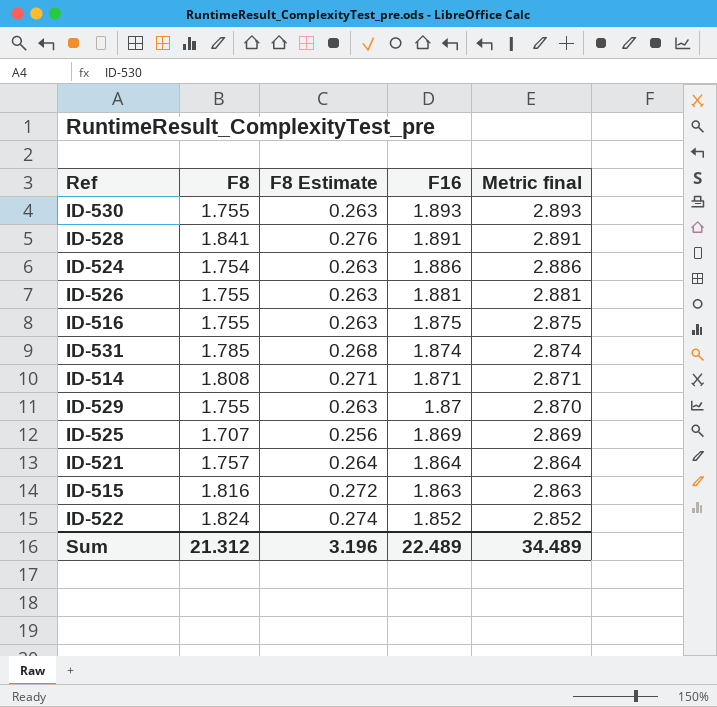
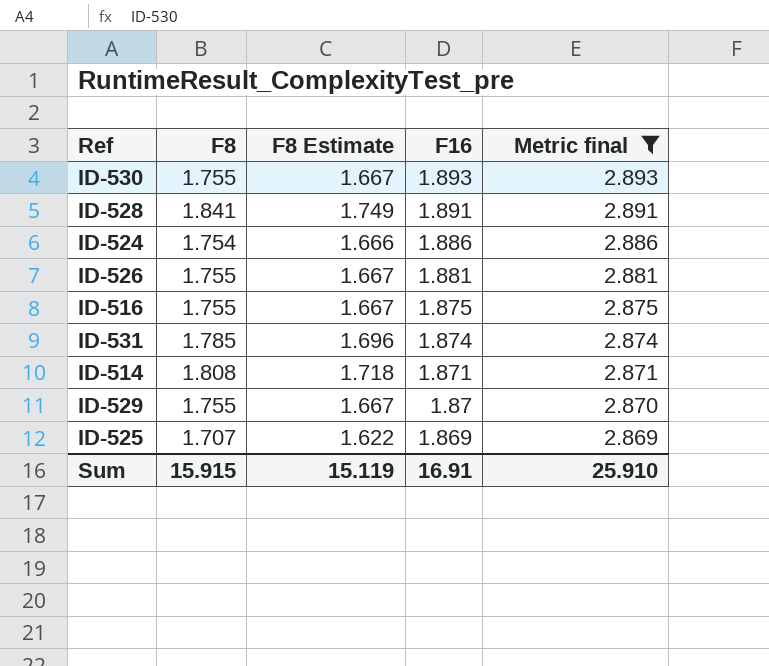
filter: none -> Metric final >= 2.869
column F8 Estimate | formula: [F8] * 0.15 -> [F8] * 0.95
Sum | F8: 21.312 -> 15.915
Sum | F8 Estimate: 3.196 -> 15.119
Sum | F16: 22.489 -> 16.91
Sum | Metric final: 34.489 -> 25.910

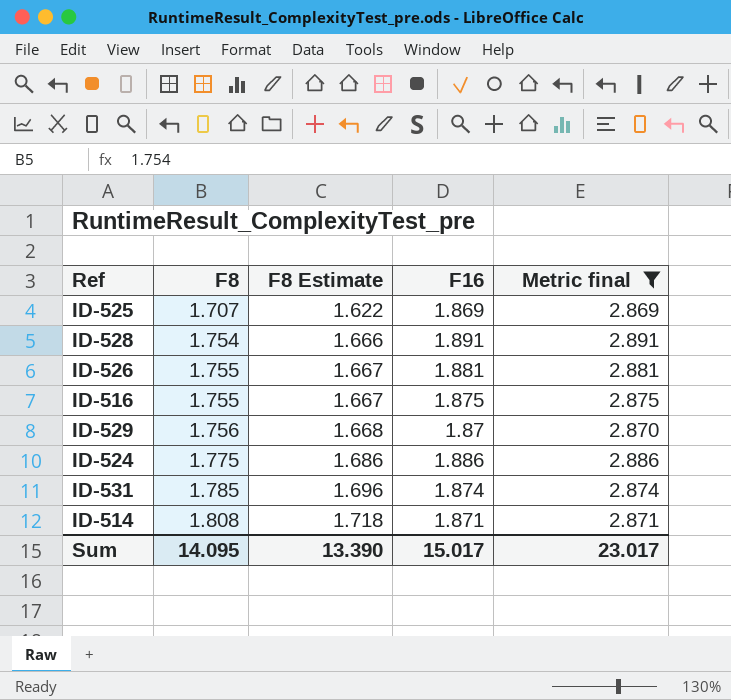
row order: F16 descending -> F8 ascending
row ID-530: 1.755 | 1.667 | 1.893 | 2.893 -> none
ID-528 | F8: 1.841 -> 1.754
ID-528 | F8 Estimate: 1.749 -> 1.666
ID-529 | F8: 1.755 -> 1.756
ID-529 | F8 Estimate: 1.667 -> 1.668
ID-524 | F8: 1.754 -> 1.775
ID-524 | F8 Estimate: 1.666 -> 1.686
Sum | F8: 15.915 -> 14.095
Sum | F8 Estimate: 15.119 -> 13.390
Sum | F16: 16.91 -> 15.017
Sum | Metric final: 25.910 -> 23.017

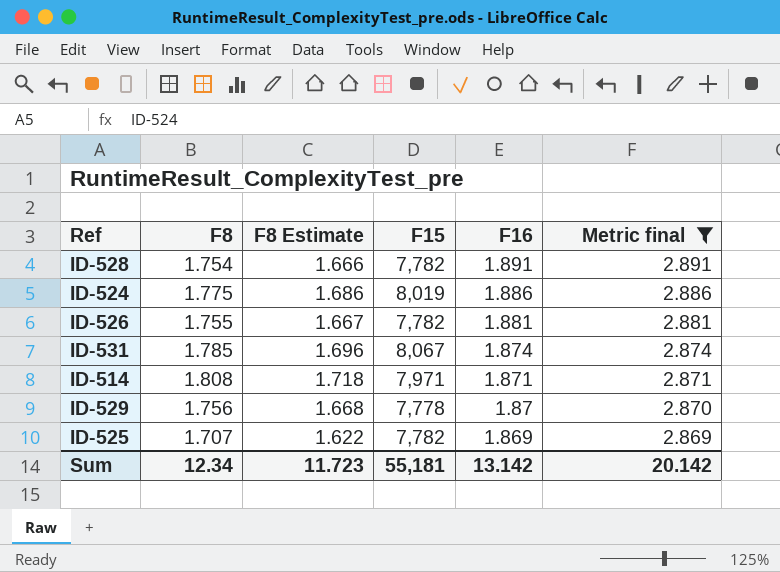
row order: F8 ascending -> F16 descending
column F15 | position: none -> 4
row ID-516: 1.755 | 1.667 | 1.875 | 2.875 -> none
Sum | F8: 14.095 -> 12.34
Sum | F8 Estimate: 13.390 -> 11.723
Sum | F16: 15.017 -> 13.142
Sum | Metric final: 23.017 -> 20.142

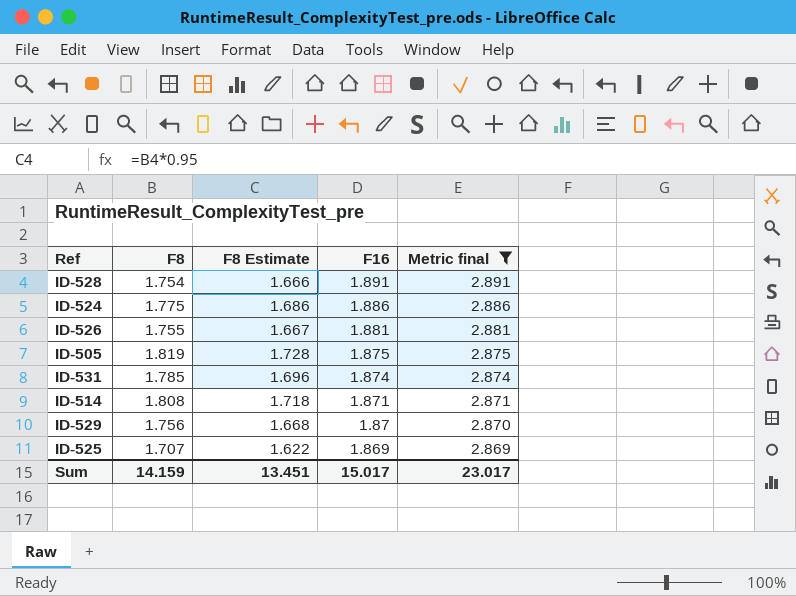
column F15 | position: 4 -> none
row ID-505: none -> 1.819 | 1.728 | 1.875 | 2.875
Sum | F8: 12.34 -> 14.159
Sum | F8 Estimate: 11.723 -> 13.451
Sum | F16: 13.142 -> 15.017
Sum | Metric final: 20.142 -> 23.017

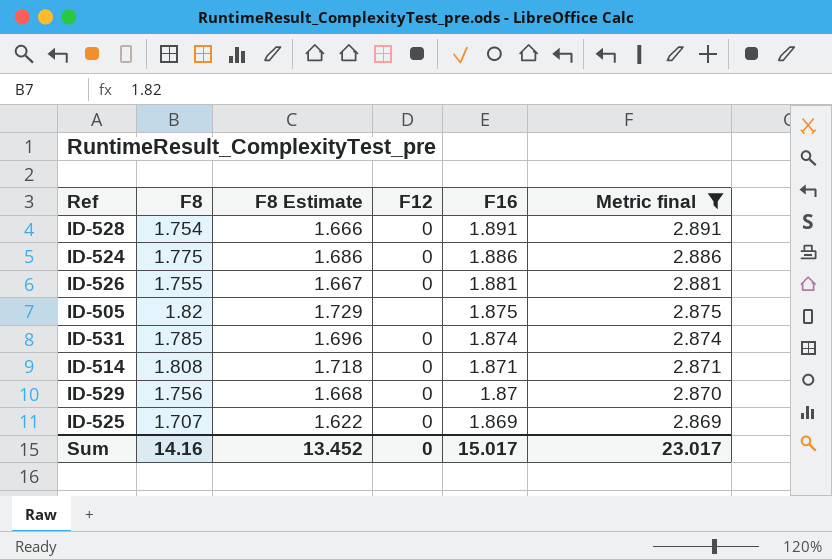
column F12 | position: none -> 4
ID-505 | F8: 1.819 -> 1.82
ID-505 | F8 Estimate: 1.728 -> 1.729
Sum | F8: 14.159 -> 14.16
Sum | F8 Estimate: 13.451 -> 13.452

